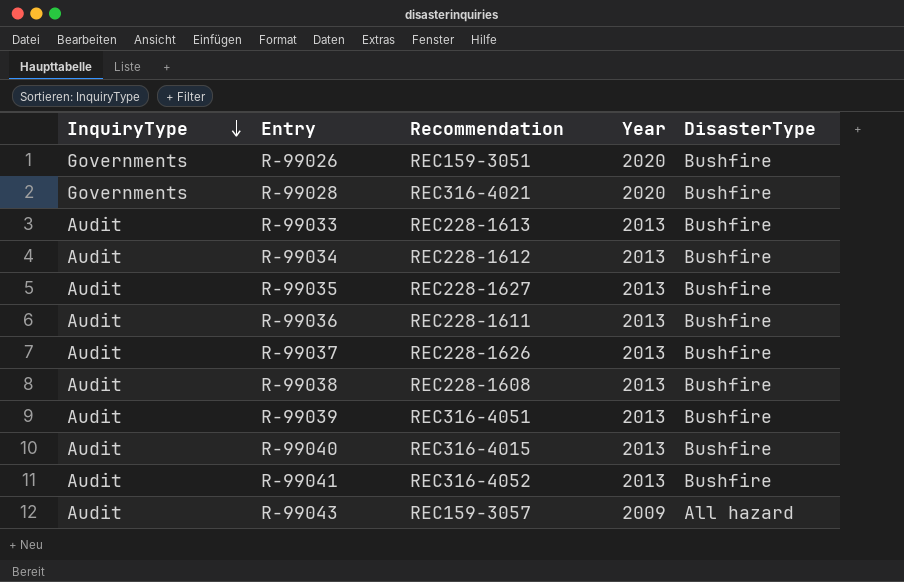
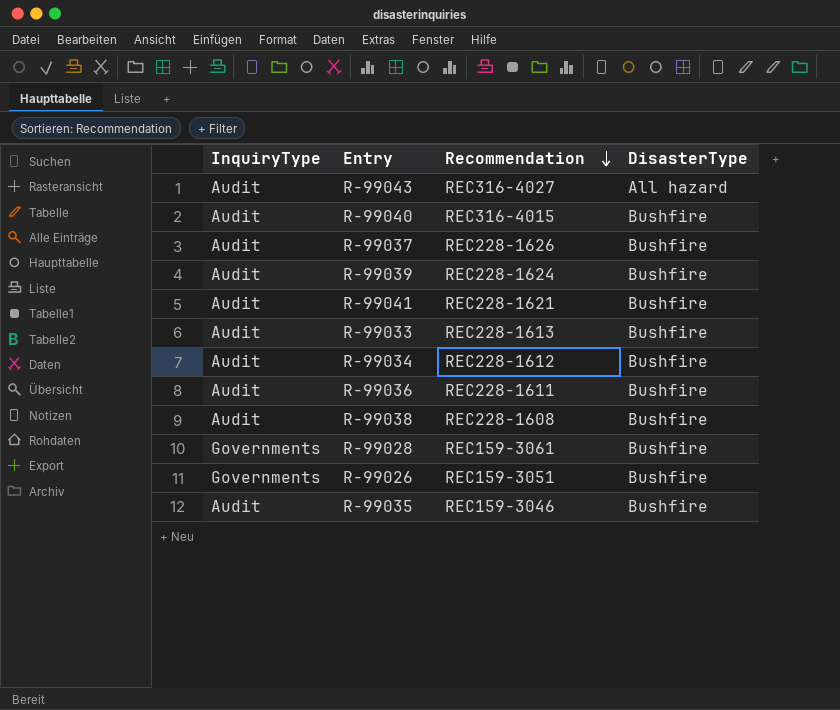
row order: InquiryType descending -> Recommendation descending
column Year | position: 4 -> none
R-99043 | Recommendation: REC159-3057 -> REC316-4027
R-99039 | Recommendation: REC316-4051 -> REC228-1624
R-99041 | Recommendation: REC316-4052 -> REC228-1621
R-99028 | Recommendation: REC316-4021 -> REC159-3061
R-99035 | Recommendation: REC228-1627 -> REC159-3046

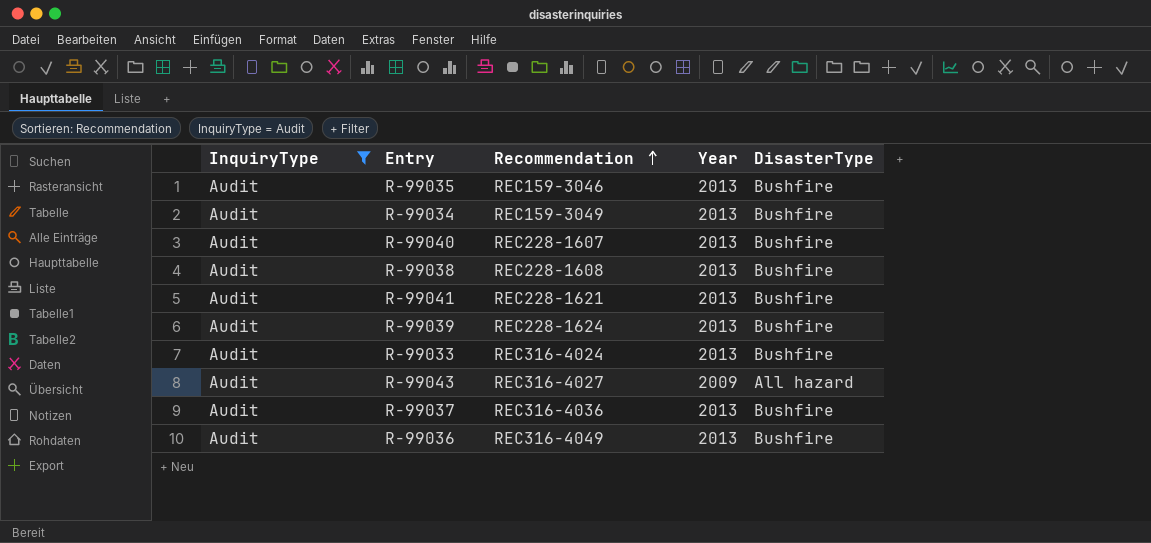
filter: none -> InquiryType = Audit
row order: Recommendation descending -> Recommendation ascending
column Year | position: none -> 4
R-99034 | Recommendation: REC228-1612 -> REC159-3049
R-99040 | Recommendation: REC316-4015 -> REC228-1607
R-99033 | Recommendation: REC228-1613 -> REC316-4024
R-99037 | Recommendation: REC228-1626 -> REC316-4036
R-99036 | Recommendation: REC228-1611 -> REC316-4049

